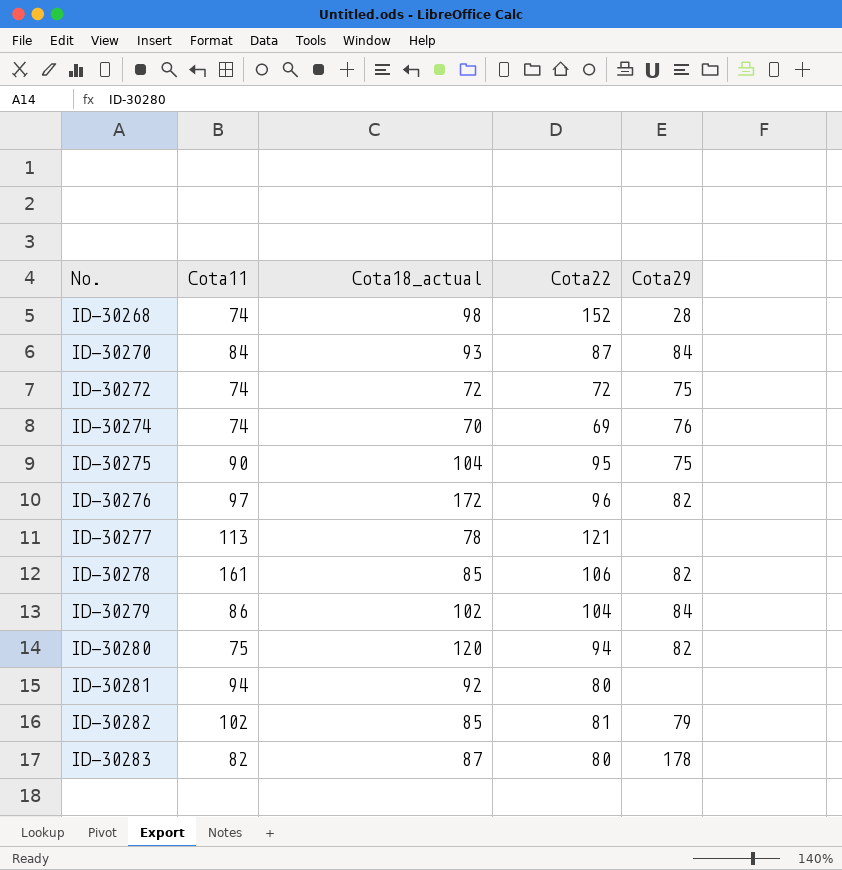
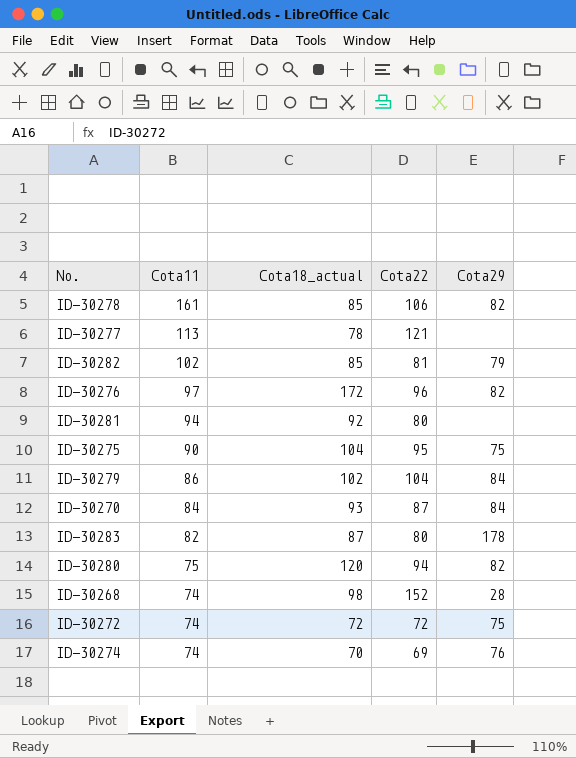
row order: No. ascending -> Cota11 descending

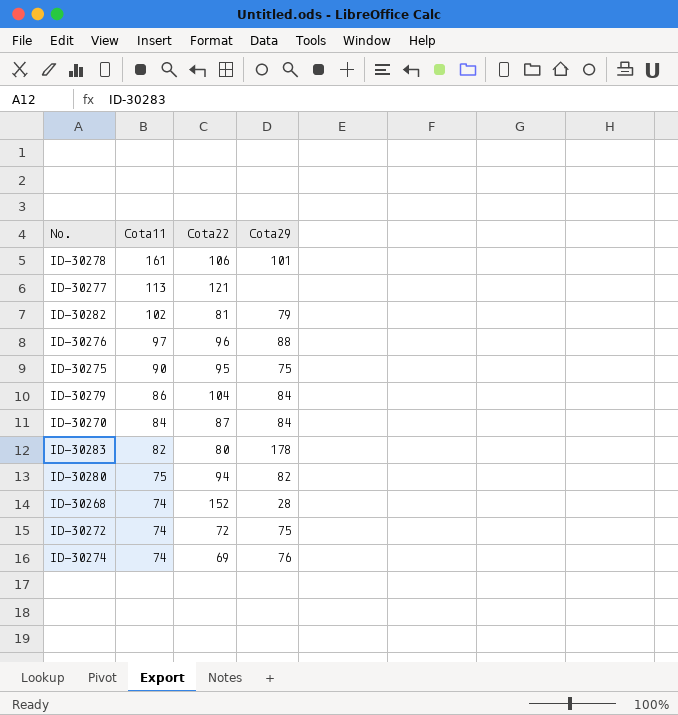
column Cota18_actual | position: 3 -> none
row ID-30281: 94 | 92 | 80 | none -> none
ID-30278 | Cota29: 82 -> 101
ID-30276 | Cota29: 82 -> 88

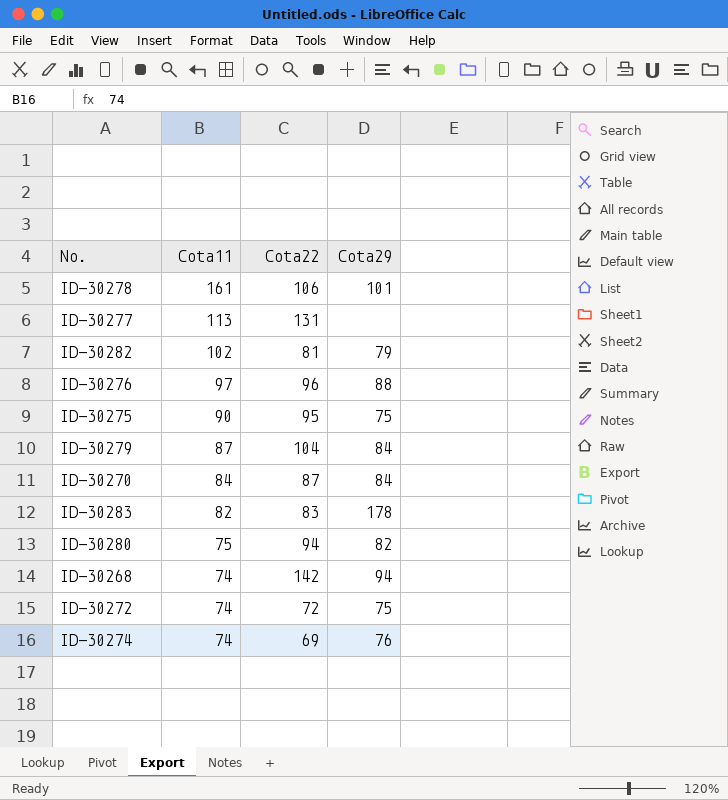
ID-30277 | Cota22: 121 -> 131
ID-30279 | Cota11: 86 -> 87
ID-30283 | Cota22: 80 -> 83
ID-30268 | Cota22: 152 -> 142
ID-30268 | Cota29: 28 -> 94

